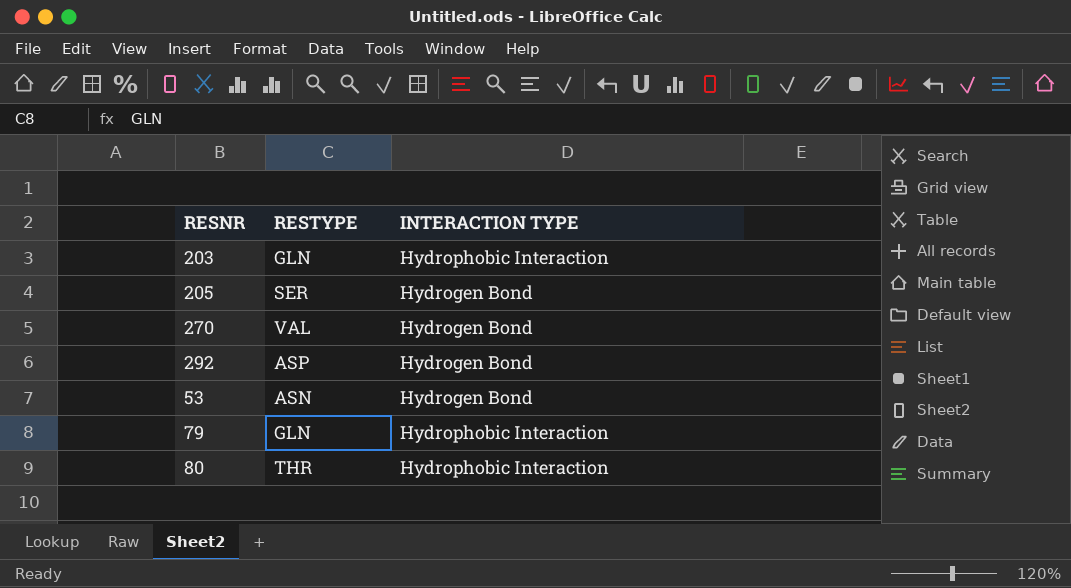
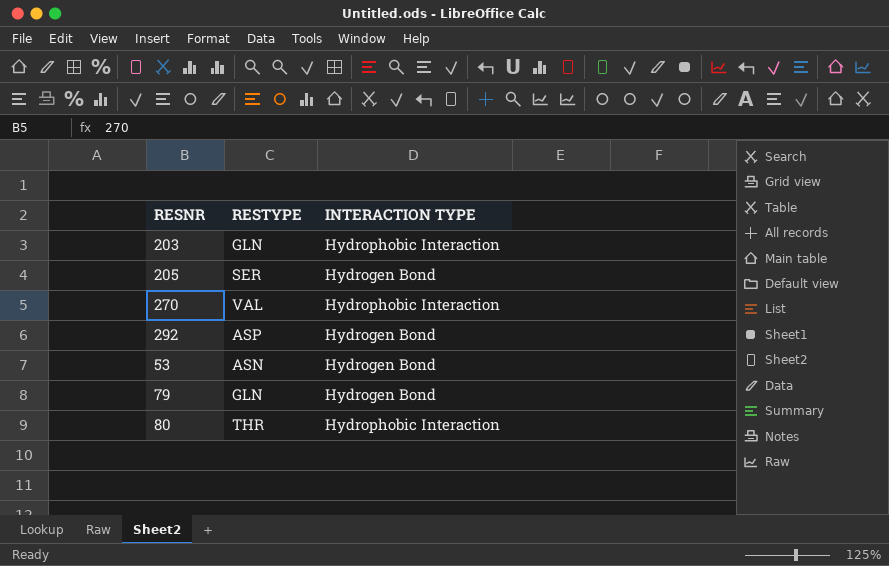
270 | INTERACTION TYPE: Hydrogen Bond -> Hydrophobic Interaction
79 | INTERACTION TYPE: Hydrophobic Interaction -> Hydrogen Bond

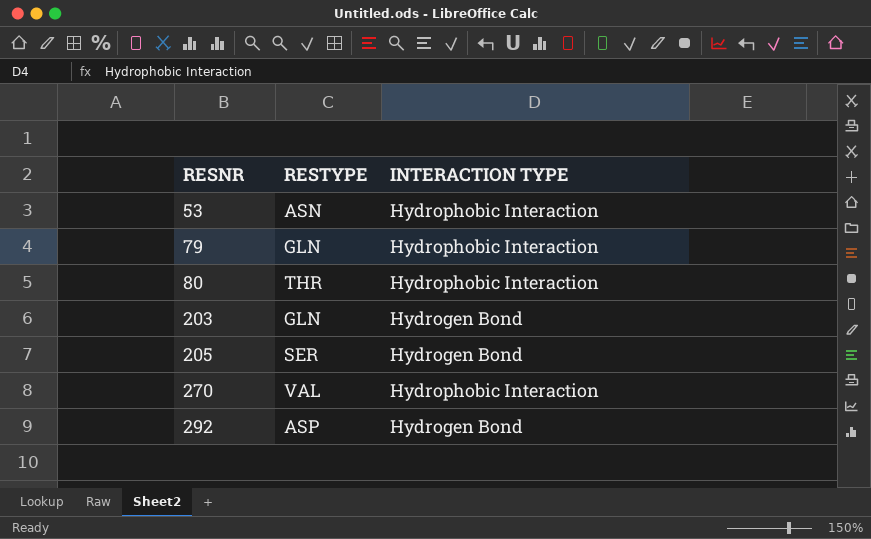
row order: none -> RESNR ascending
53 | INTERACTION TYPE: Hydrogen Bond -> Hydrophobic Interaction
79 | INTERACTION TYPE: Hydrogen Bond -> Hydrophobic Interaction
203 | INTERACTION TYPE: Hydrophobic Interaction -> Hydrogen Bond

